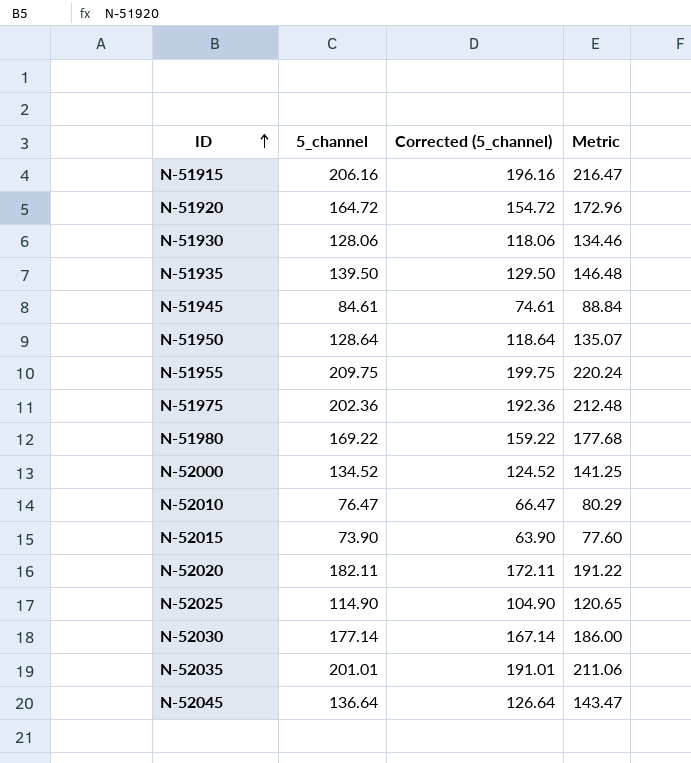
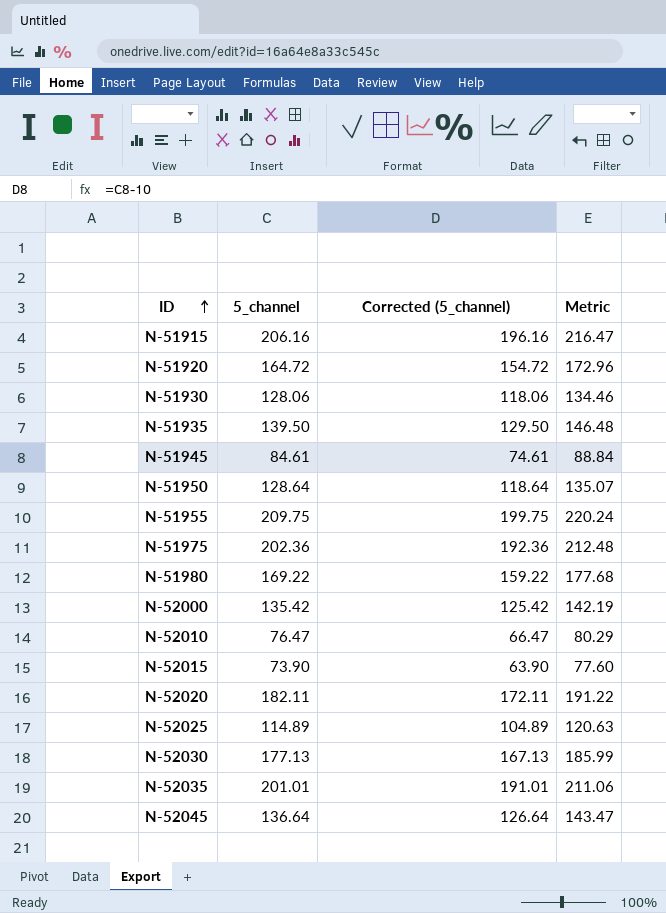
N-52000 | 5_channel: 134.52 -> 135.42
N-52000 | Corrected (5_channel): 124.52 -> 125.42
N-52000 | Metric: 141.25 -> 142.19
N-52025 | 5_channel: 114.90 -> 114.89
N-52025 | Corrected (5_channel): 104.90 -> 104.89
N-52025 | Metric: 120.65 -> 120.63
N-52030 | 5_channel: 177.14 -> 177.13
N-52030 | Corrected (5_channel): 167.14 -> 167.13
N-52030 | Metric: 186.00 -> 185.99

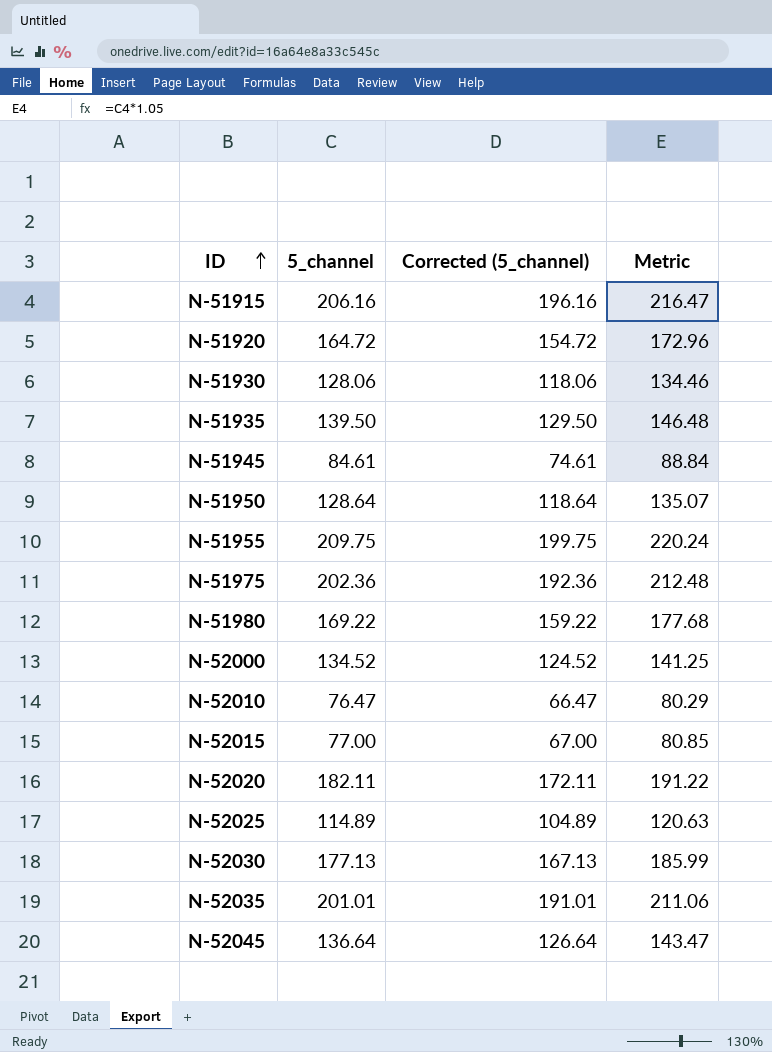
N-52000 | 5_channel: 135.42 -> 134.52
N-52000 | Corrected (5_channel): 125.42 -> 124.52
N-52000 | Metric: 142.19 -> 141.25
N-52015 | 5_channel: 73.90 -> 77.00
N-52015 | Corrected (5_channel): 63.90 -> 67.00
N-52015 | Metric: 77.60 -> 80.85

